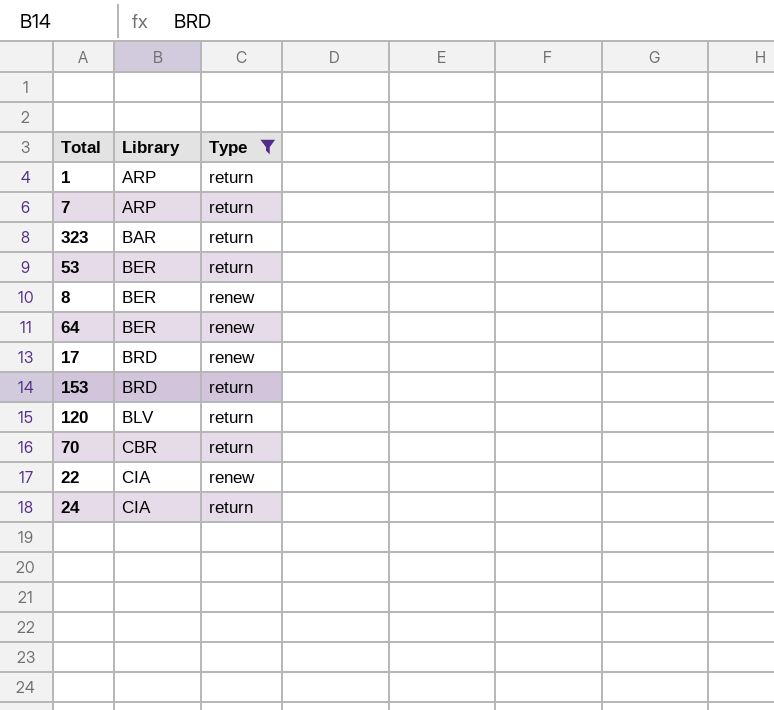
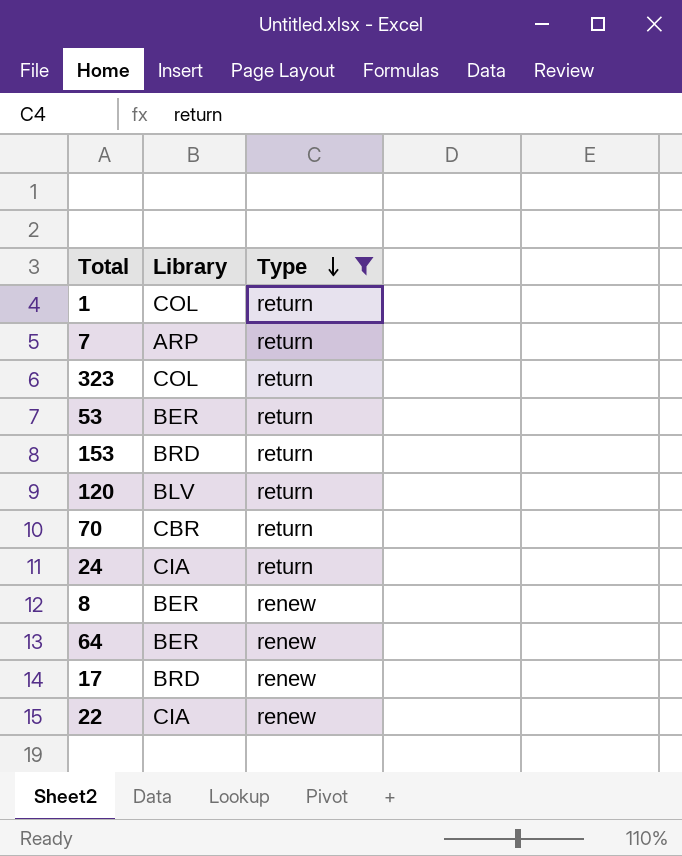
row order: none -> Type descending
1 | Library: ARP -> COL
323 | Library: BAR -> COL

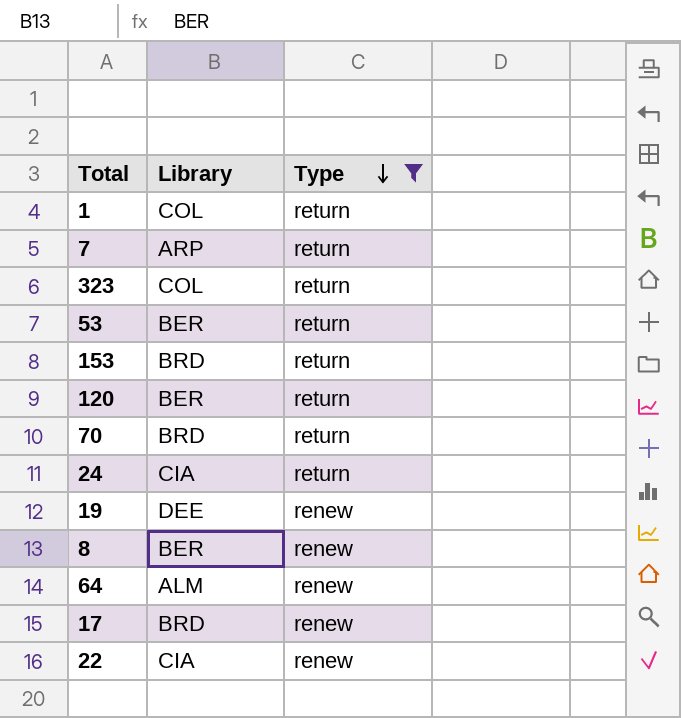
120 | Library: BLV -> BER
70 | Library: CBR -> BRD
row 19: none -> DEE | renew
64 | Library: BER -> ALM

